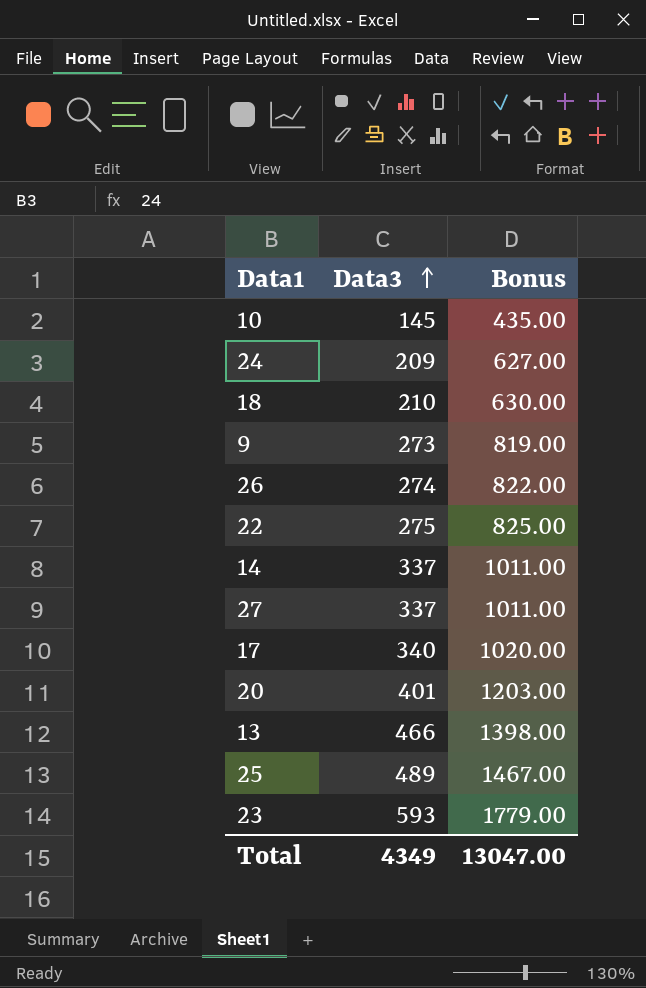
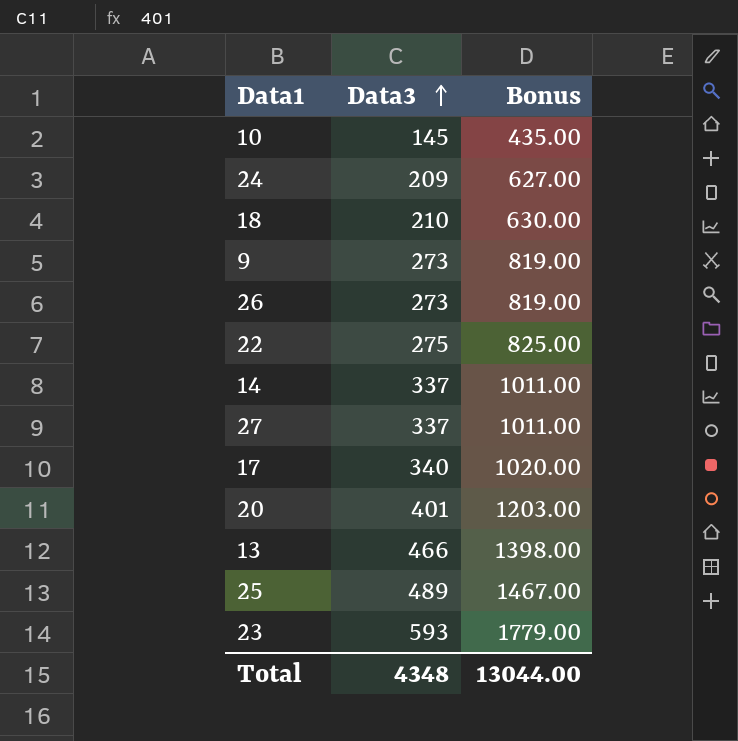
26 | Data3: 274 -> 273
26 | Bonus: 822.00 -> 819.00
Total | Data3: 4349 -> 4348
Total | Bonus: 13047.00 -> 13044.00

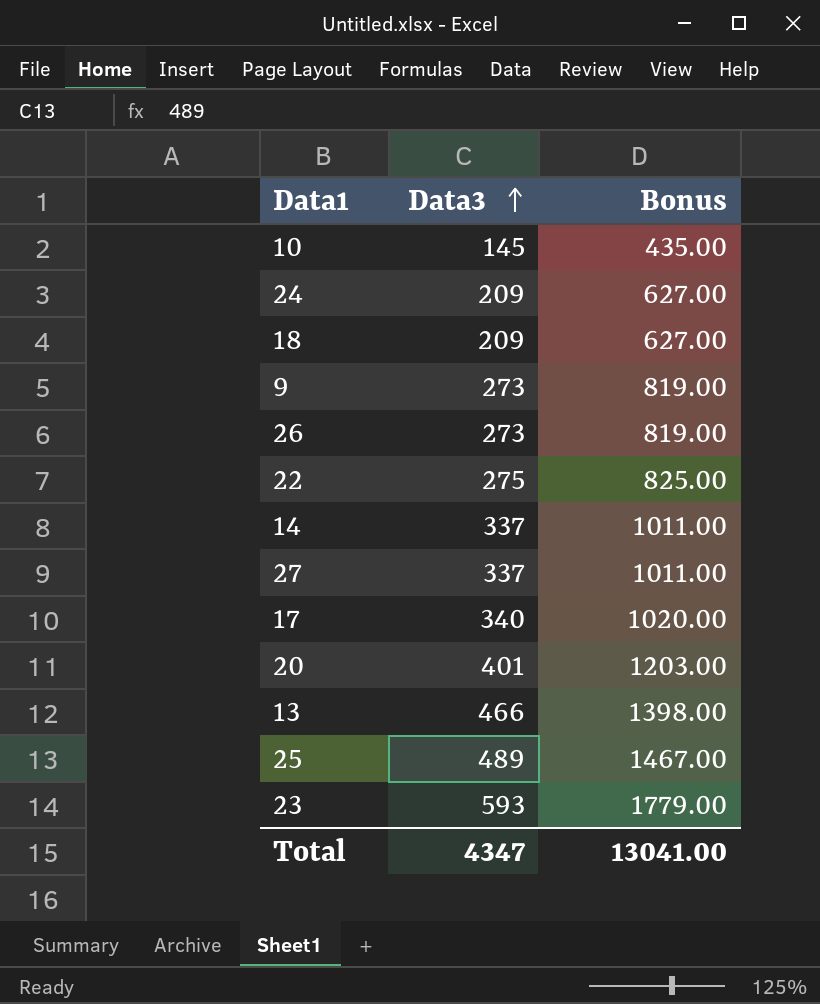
18 | Data3: 210 -> 209
18 | Bonus: 630.00 -> 627.00
Total | Data3: 4348 -> 4347
Total | Bonus: 13044.00 -> 13041.00

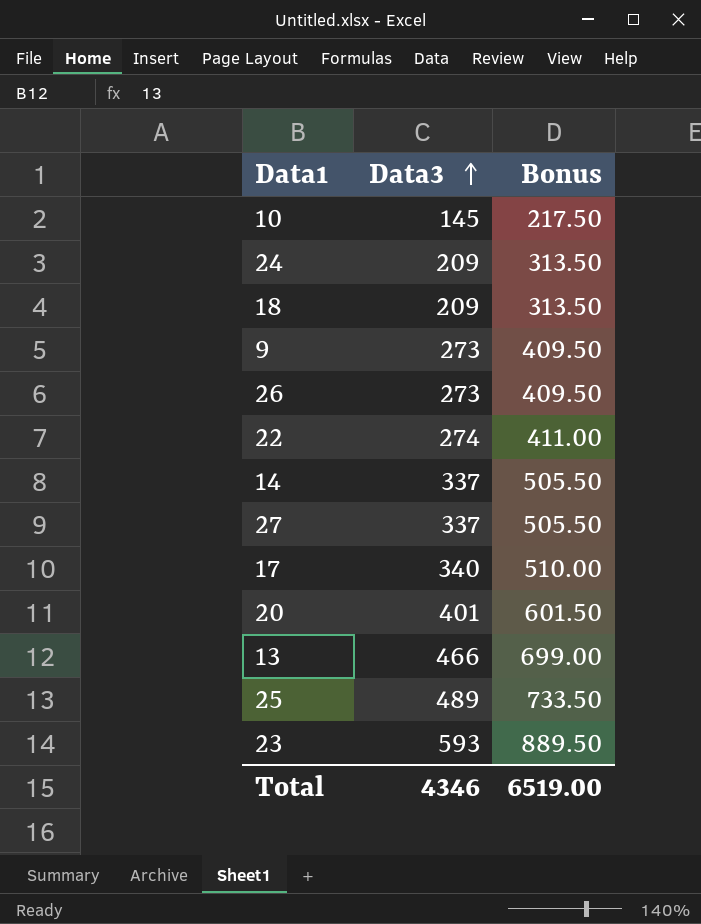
column Bonus | formula: [Data3] * 3 -> [Data3] * 1.5
22 | Data3: 275 -> 274
Total | Data3: 4347 -> 4346
Total | Bonus: 13041.00 -> 6519.00

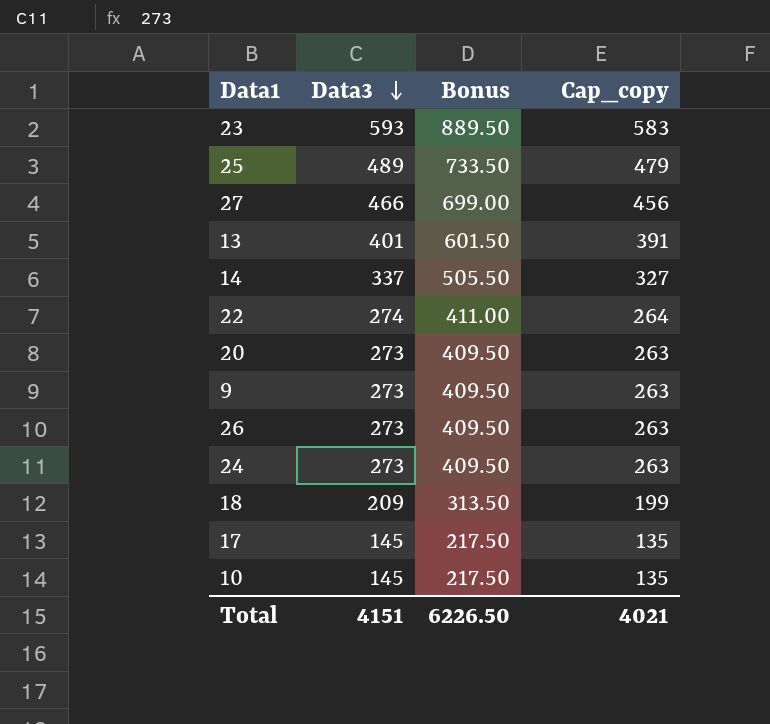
row order: Data3 ascending -> Data3 descending
column Cap_copy | formula: none -> [Data3] - 10
27 | Data3: 337 -> 466
27 | Bonus: 505.50 -> 699.00
13 | Data3: 466 -> 401
13 | Bonus: 699.00 -> 601.50
20 | Data3: 401 -> 273
20 | Bonus: 601.50 -> 409.50
24 | Data3: 209 -> 273
24 | Bonus: 313.50 -> 409.50
17 | Data3: 340 -> 145
17 | Bonus: 510.00 -> 217.50
Total | Data3: 4346 -> 4151
Total | Bonus: 6519.00 -> 6226.50

